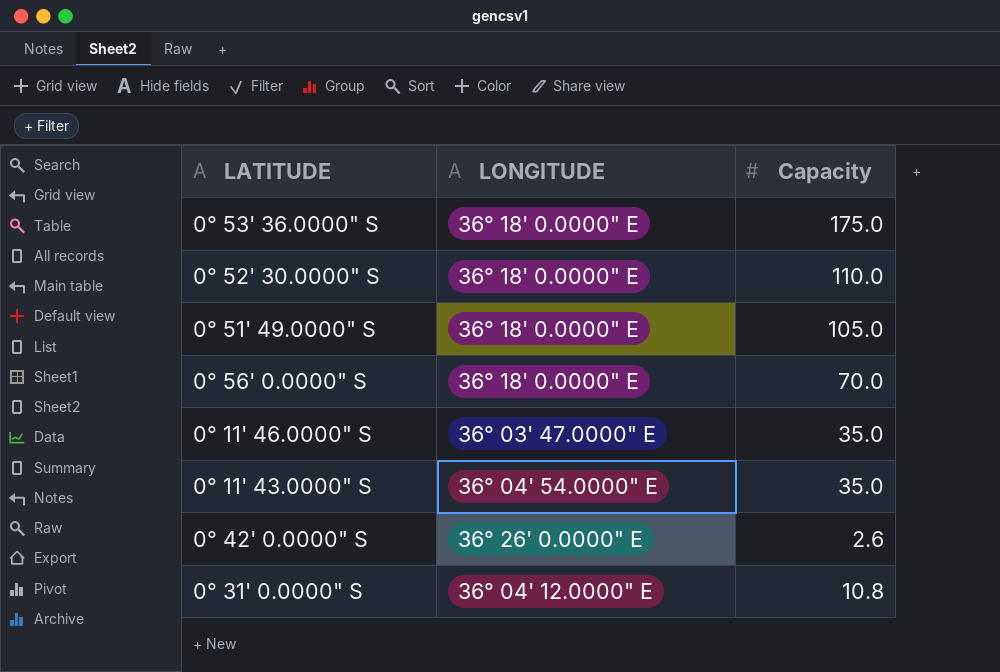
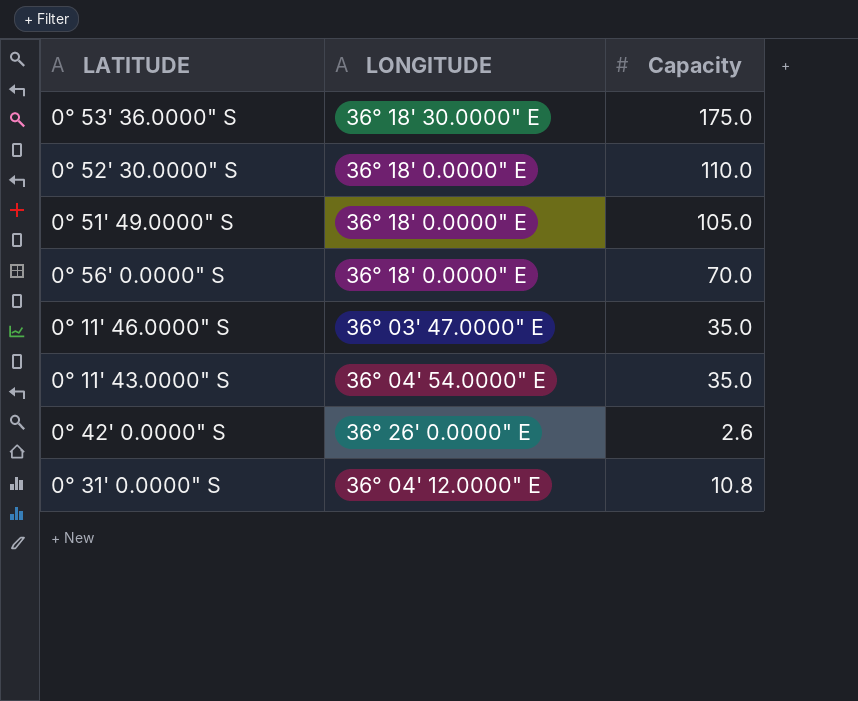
0° 53' 36.0000" S | LONGITUDE: 36° 18' 0.0000" E -> 36° 18' 30.0000" E

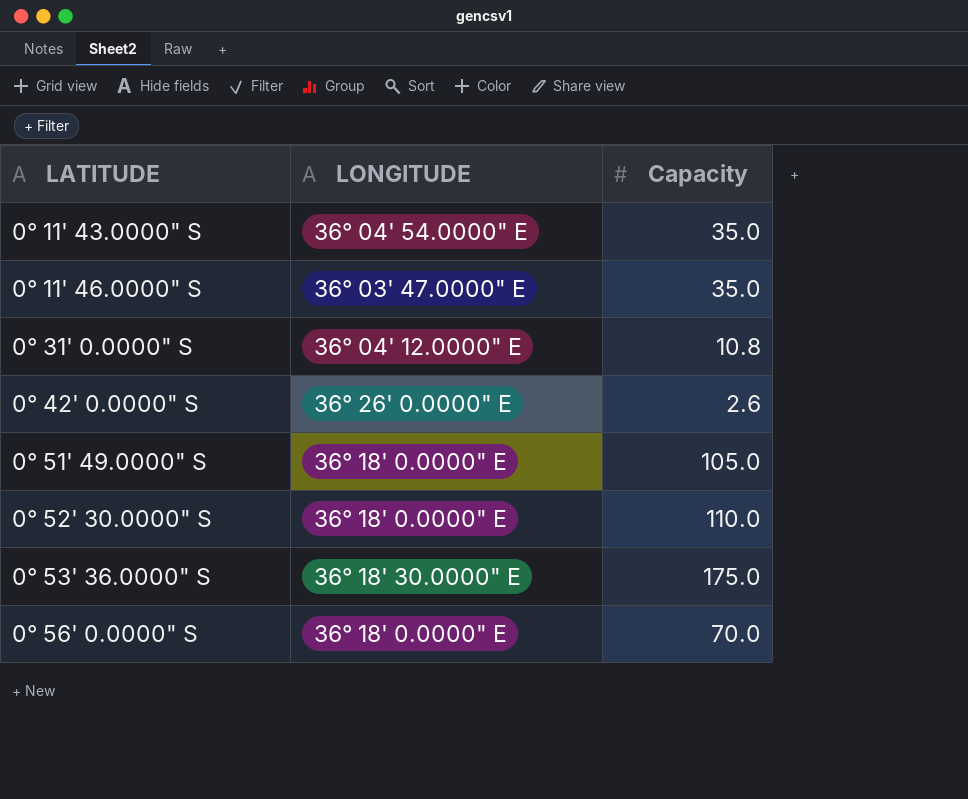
row order: none -> LATITUDE ascending

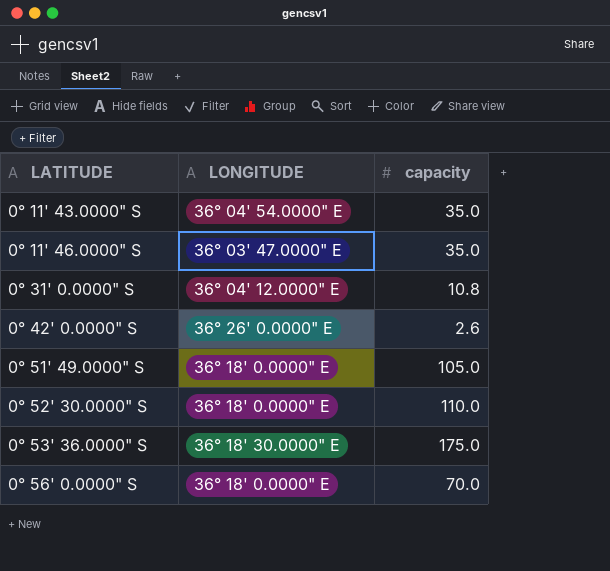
column name: Capacity -> capacity

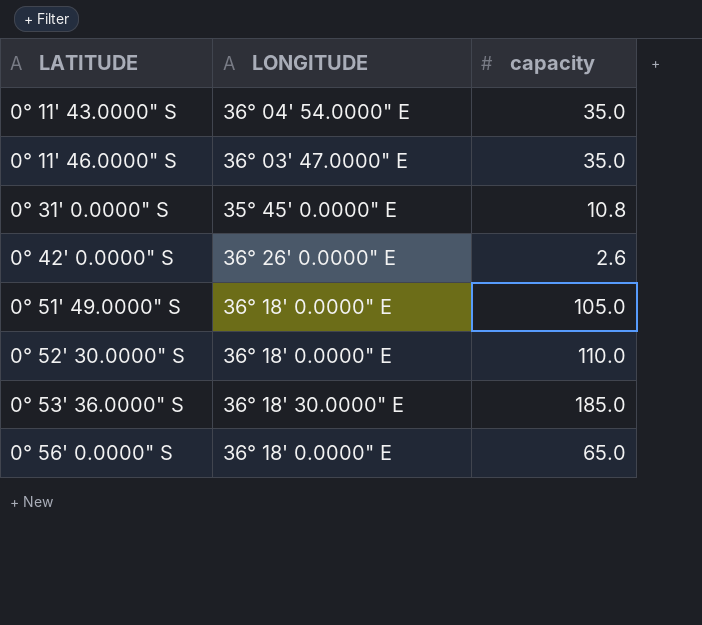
0° 31' 0.0000" S | LONGITUDE: 36° 04' 12.0000" E -> 35° 45' 0.0000" E
0° 53' 36.0000" S | capacity: 175.0 -> 185.0
0° 56' 0.0000" S | capacity: 70.0 -> 65.0

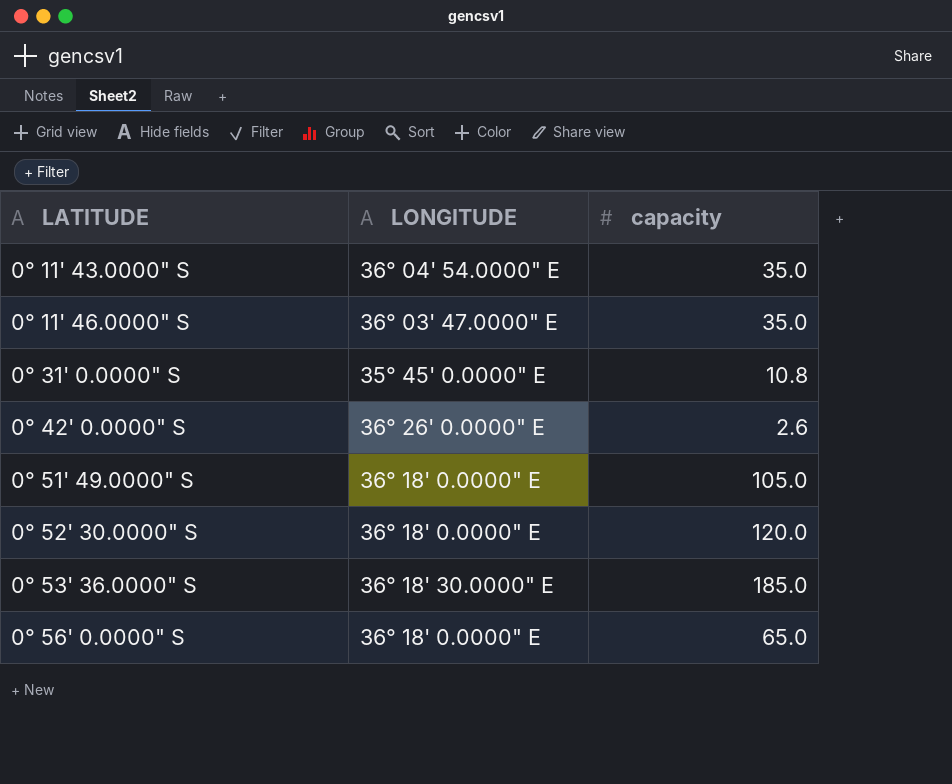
0° 52' 30.0000" S | capacity: 110.0 -> 120.0

